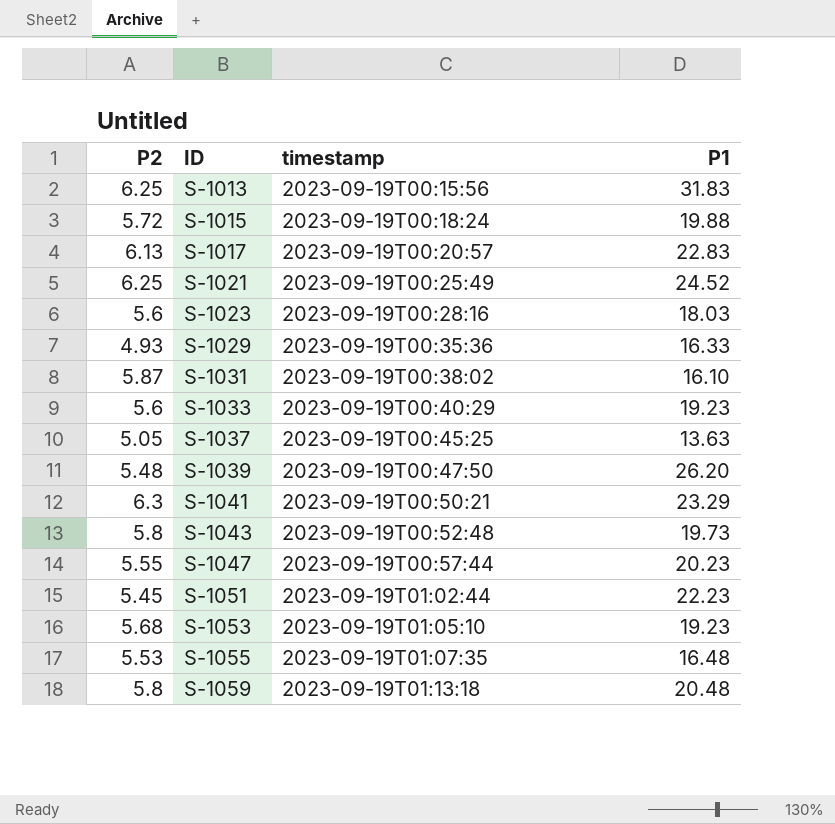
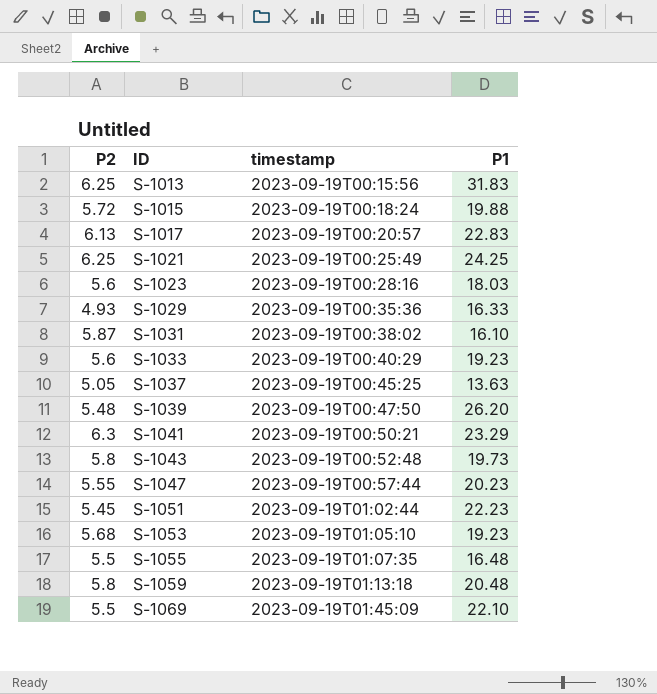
S-1021 | P1: 24.52 -> 24.25
S-1055 | P2: 5.53 -> 5.5
row S-1069: none -> 5.5 | 2023-09-19T01:45:09 | 22.10

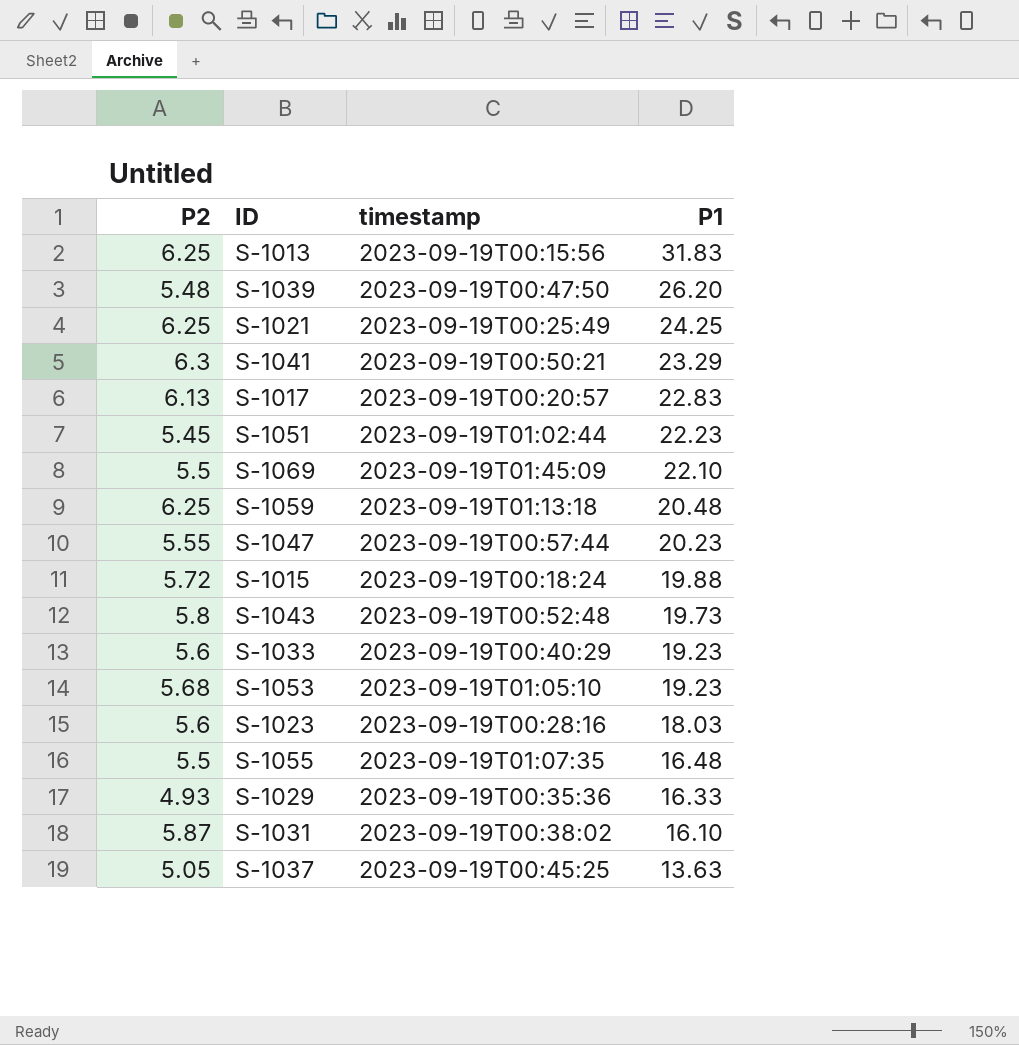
row order: ID ascending -> P1 descending
S-1059 | P2: 5.8 -> 6.25

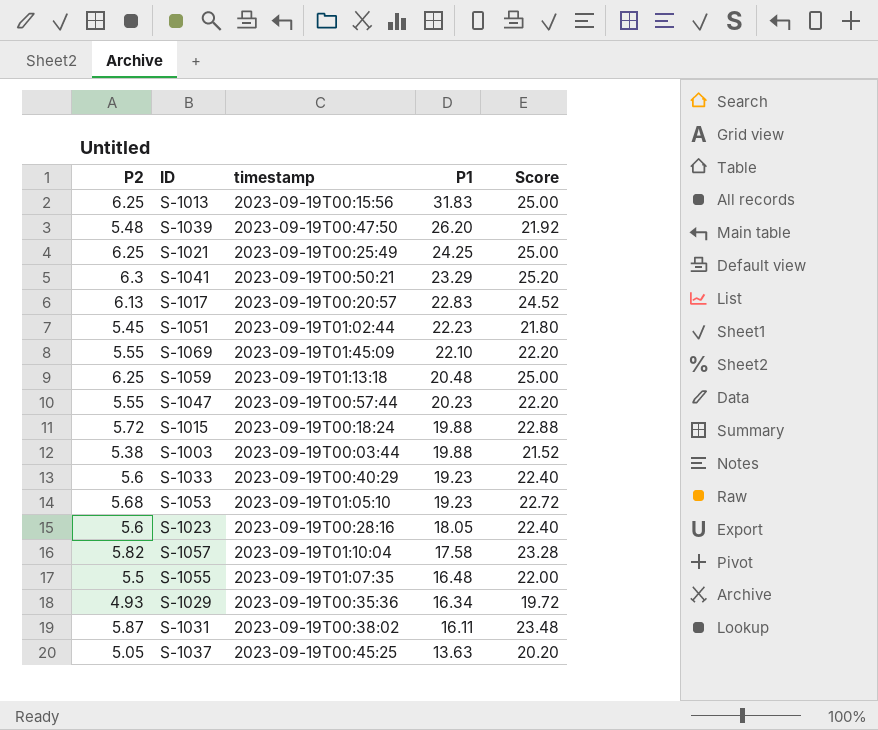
column Score | formula: none -> [P2] * 4
row S-1043: 5.8 | 2023-09-19T00:52:48 | 19.73 -> none
S-1069 | P2: 5.5 -> 5.55
row S-1003: none -> 5.38 | 2023-09-19T00:03:44 | 19.88 | 21.52
S-1023 | P1: 18.03 -> 18.05
row S-1057: none -> 5.82 | 2023-09-19T01:10:04 | 17.58 | 23.28
S-1029 | P1: 16.33 -> 16.34
S-1031 | P1: 16.10 -> 16.11

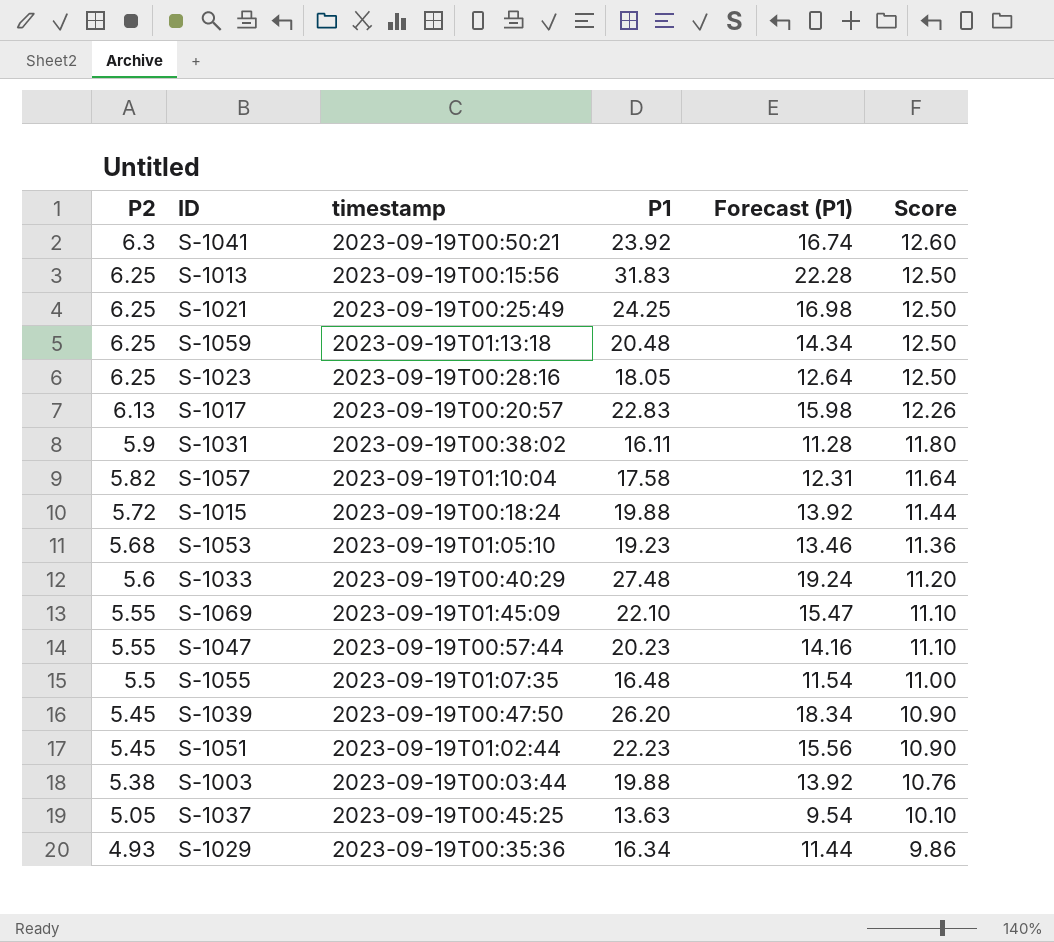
row order: P1 descending -> P2 descending
column Forecast (P1) | formula: none -> [P1] * 0.7
column Score | formula: [P2] * 4 -> [P2] * 2
S-1041 | P1: 23.29 -> 23.92
S-1023 | P2: 5.6 -> 6.25
S-1031 | P2: 5.87 -> 5.9
S-1033 | P1: 19.23 -> 27.48
S-1039 | P2: 5.48 -> 5.45

